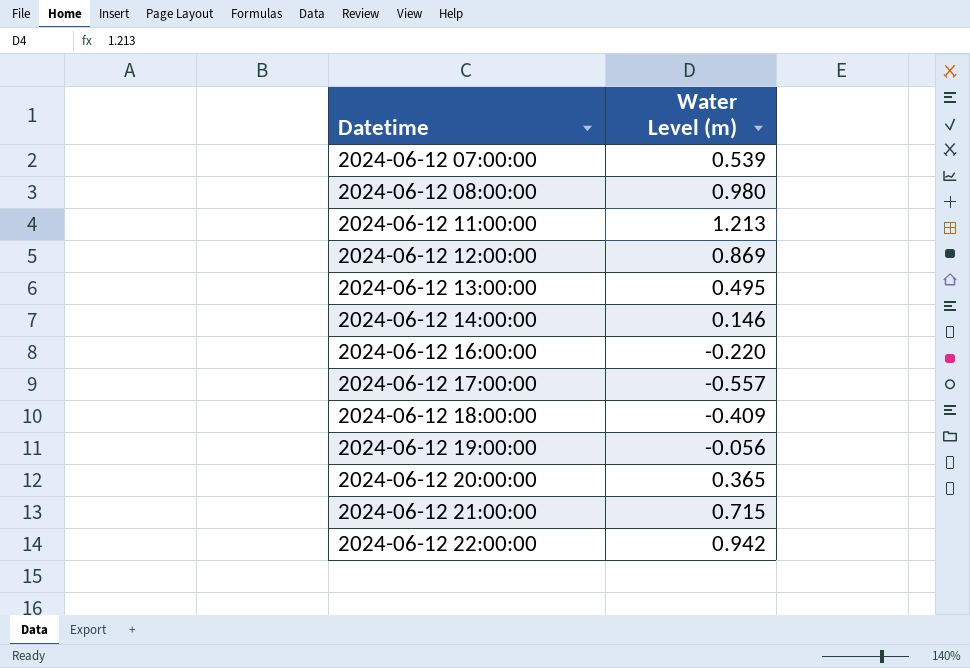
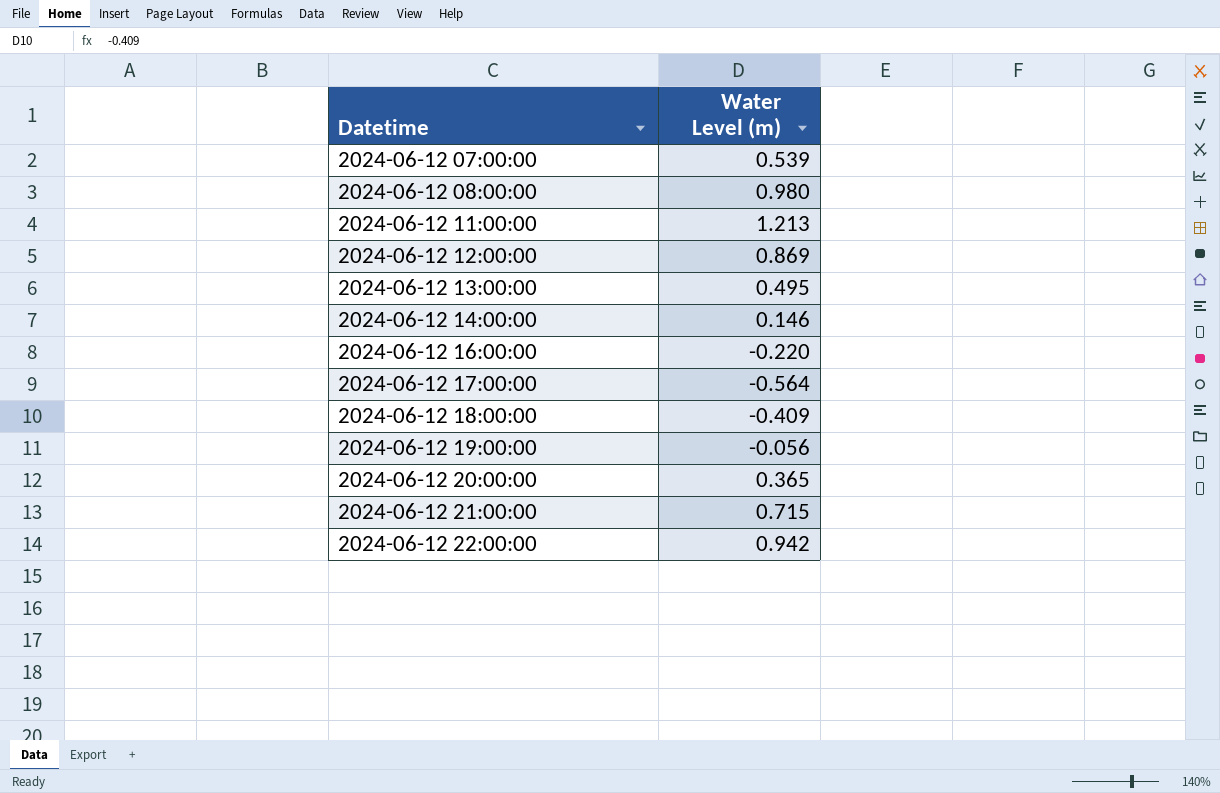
2024-06-12 17:00:00 | Water Level (m): -0.557 -> -0.564

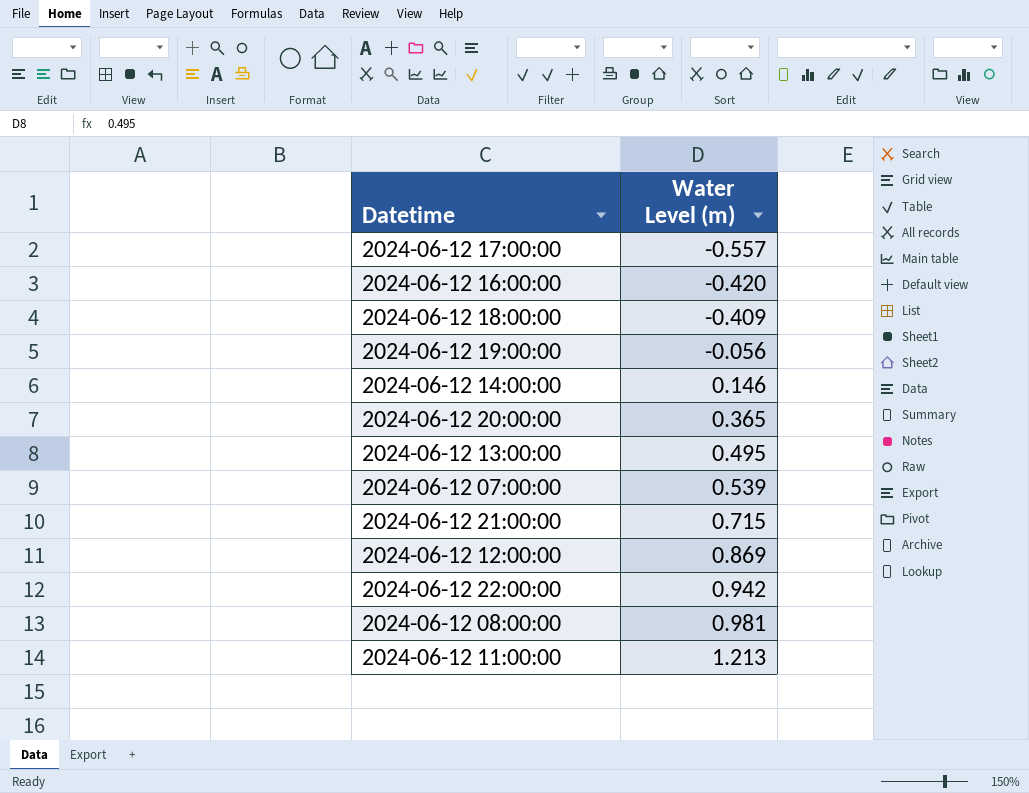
row order: Datetime ascending -> Water Level (m) ascending
2024-06-12 17:00:00 | Water Level (m): -0.564 -> -0.557
2024-06-12 16:00:00 | Water Level (m): -0.220 -> -0.420
2024-06-12 08:00:00 | Water Level (m): 0.980 -> 0.981

